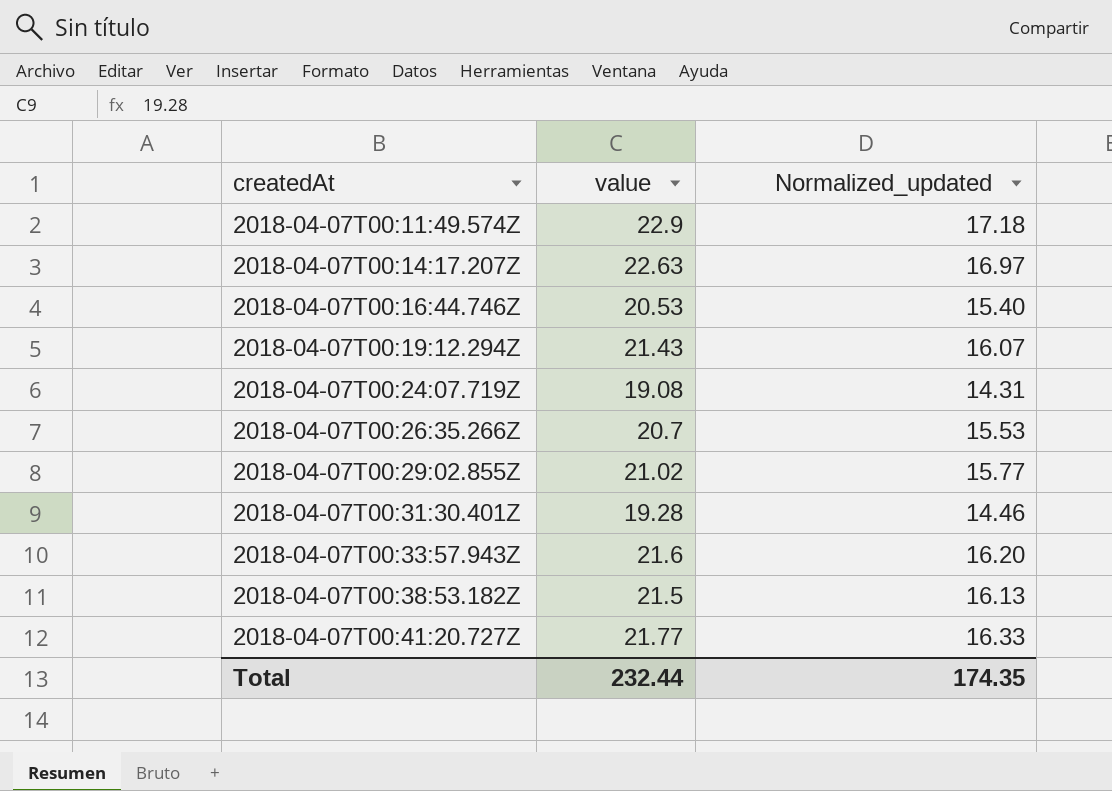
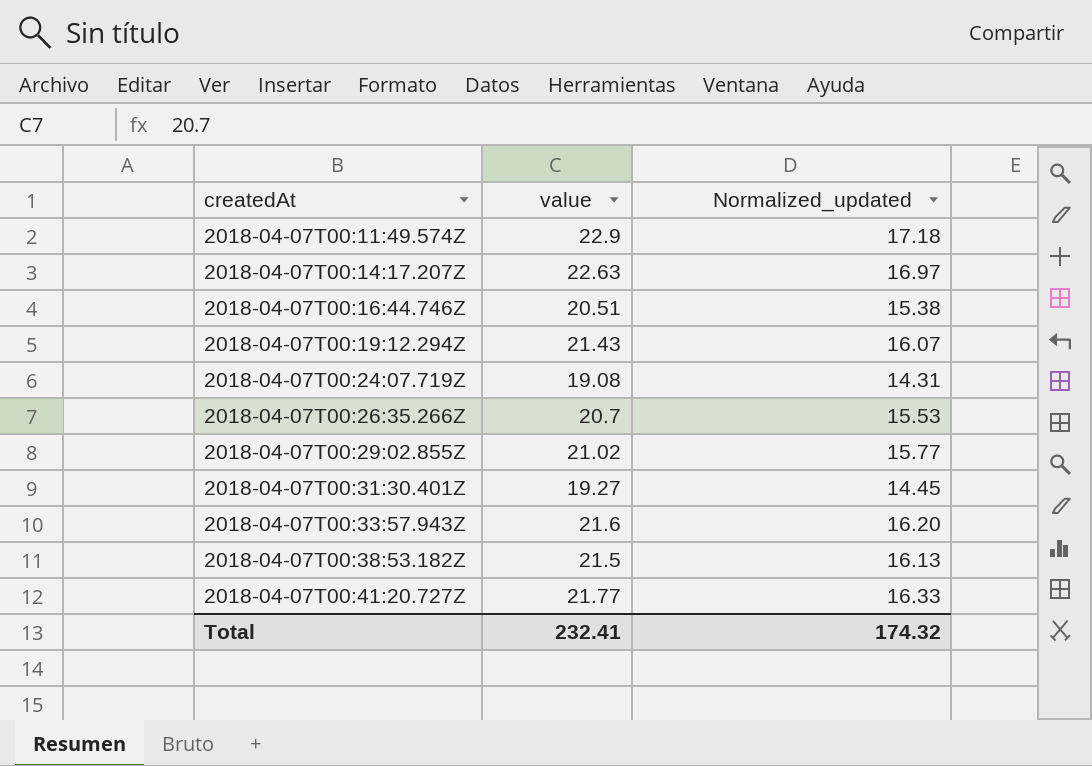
2018-04-07T00:16:44.746Z | value: 20.53 -> 20.51
2018-04-07T00:16:44.746Z | Normalized_updated: 15.40 -> 15.38
2018-04-07T00:31:30.401Z | value: 19.28 -> 19.27
2018-04-07T00:31:30.401Z | Normalized_updated: 14.46 -> 14.45
Total | value: 232.44 -> 232.41
Total | Normalized_updated: 174.35 -> 174.32

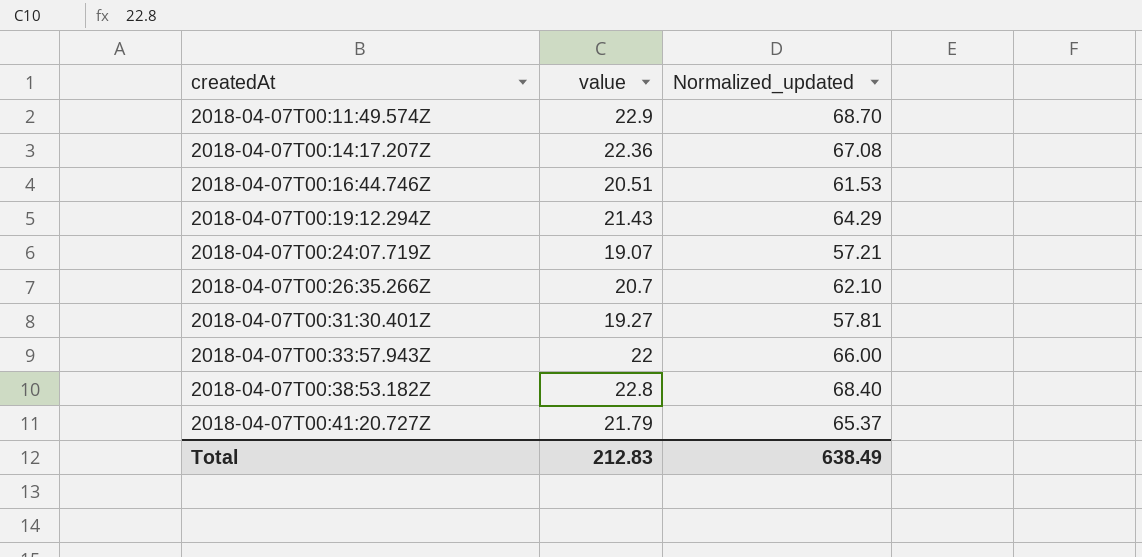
column Normalized_updated | formula: [value] * 0.75 -> [value] * 3
row 2018-04-07T00:29:02.855Z: 21.02 | 15.77 -> none
2018-04-07T00:14:17.207Z | value: 22.63 -> 22.36
2018-04-07T00:24:07.719Z | value: 19.08 -> 19.07
2018-04-07T00:33:57.943Z | value: 21.6 -> 22
2018-04-07T00:38:53.182Z | value: 21.5 -> 22.8
2018-04-07T00:41:20.727Z | value: 21.77 -> 21.79
Total | value: 232.41 -> 212.83
Total | Normalized_updated: 174.32 -> 638.49

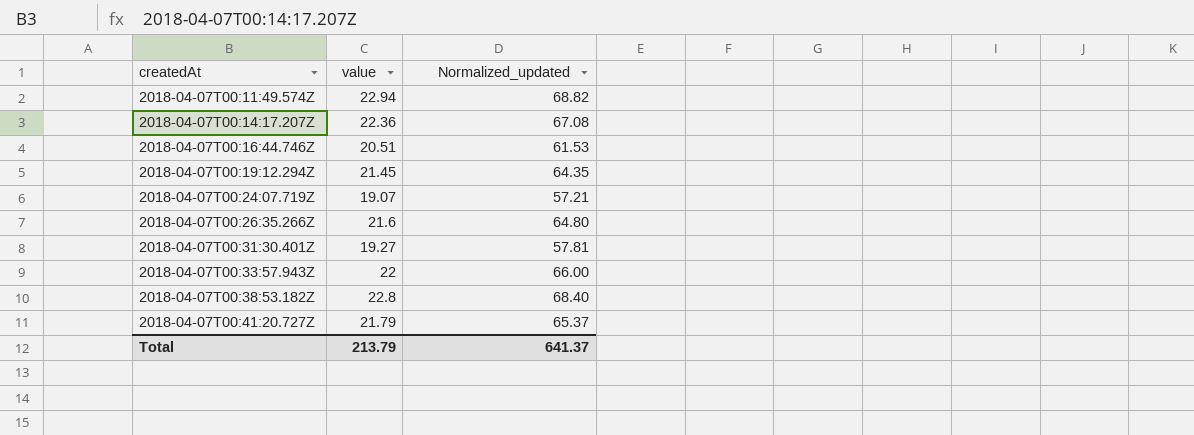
2018-04-07T00:11:49.574Z | value: 22.9 -> 22.94
2018-04-07T00:11:49.574Z | Normalized_updated: 68.70 -> 68.82
2018-04-07T00:19:12.294Z | value: 21.43 -> 21.45
2018-04-07T00:19:12.294Z | Normalized_updated: 64.29 -> 64.35
2018-04-07T00:26:35.266Z | value: 20.7 -> 21.6
2018-04-07T00:26:35.266Z | Normalized_updated: 62.10 -> 64.80
Total | value: 212.83 -> 213.79
Total | Normalized_updated: 638.49 -> 641.37

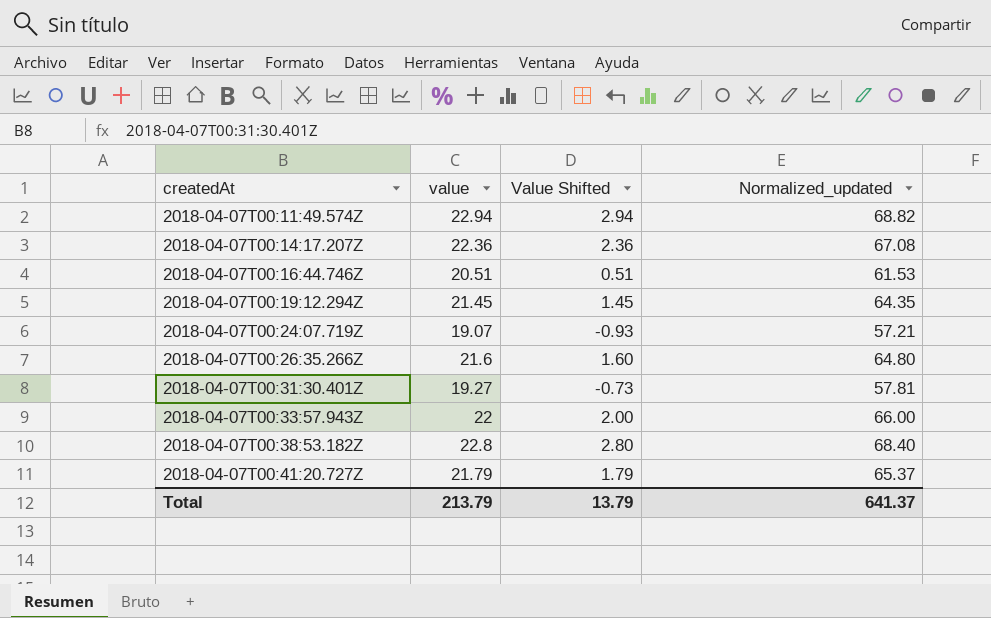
column Value Shifted | formula: none -> [value] - 20

